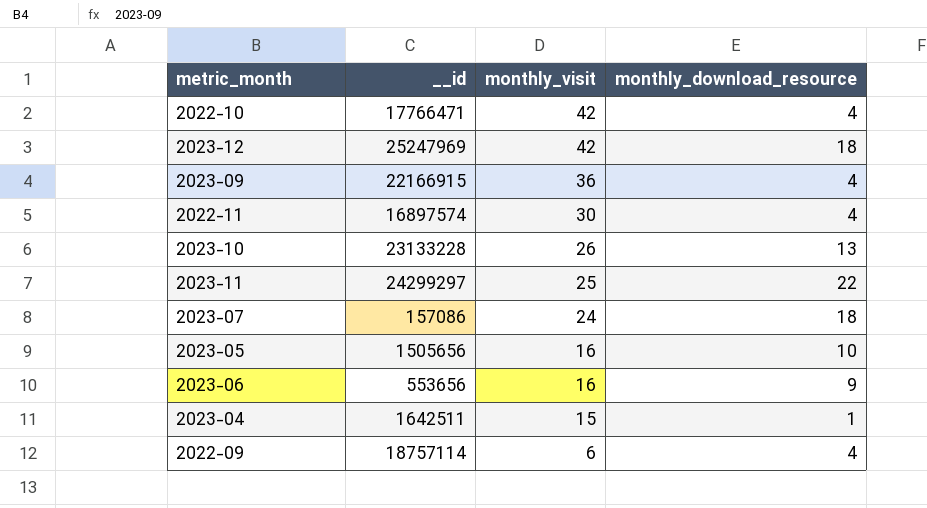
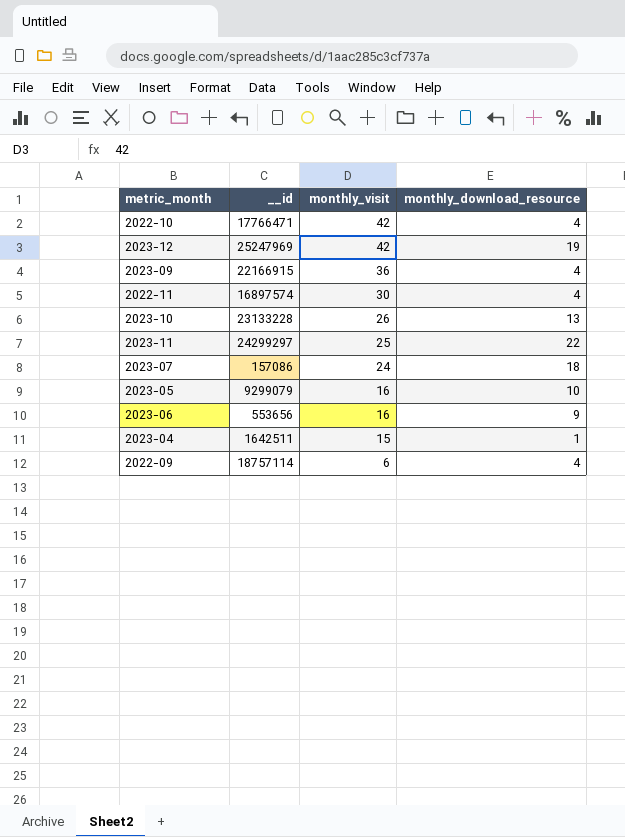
2023-12 | monthly_download_resource: 18 -> 19
2023-05 | __id: 1505656 -> 9299079

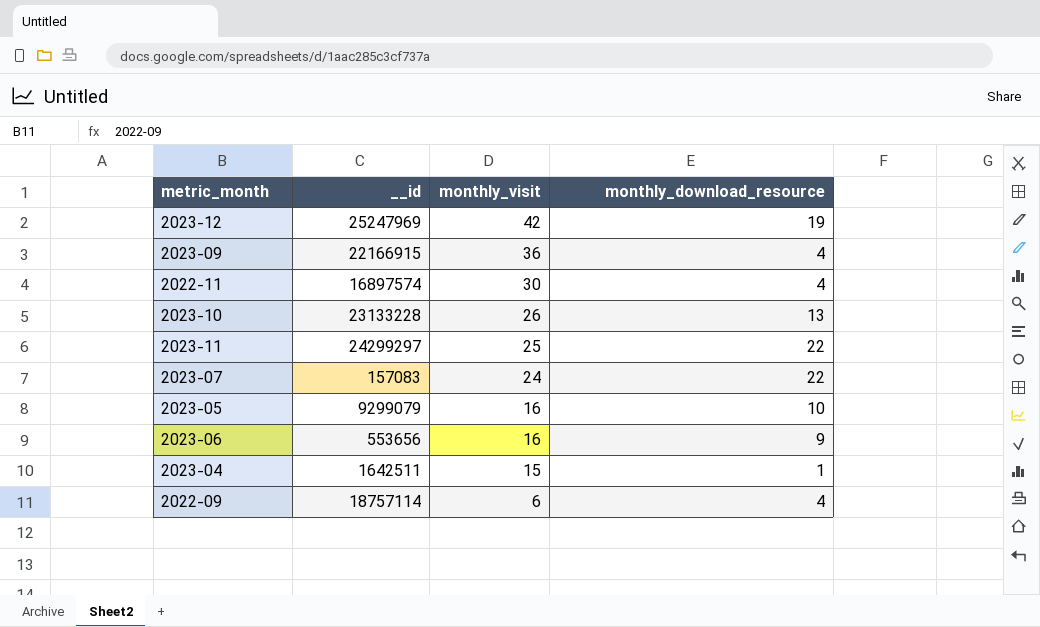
row 2022-10: 17766471 | 42 | 4 -> none
2023-07 | __id: 157086 -> 157083
2023-07 | monthly_download_resource: 18 -> 22

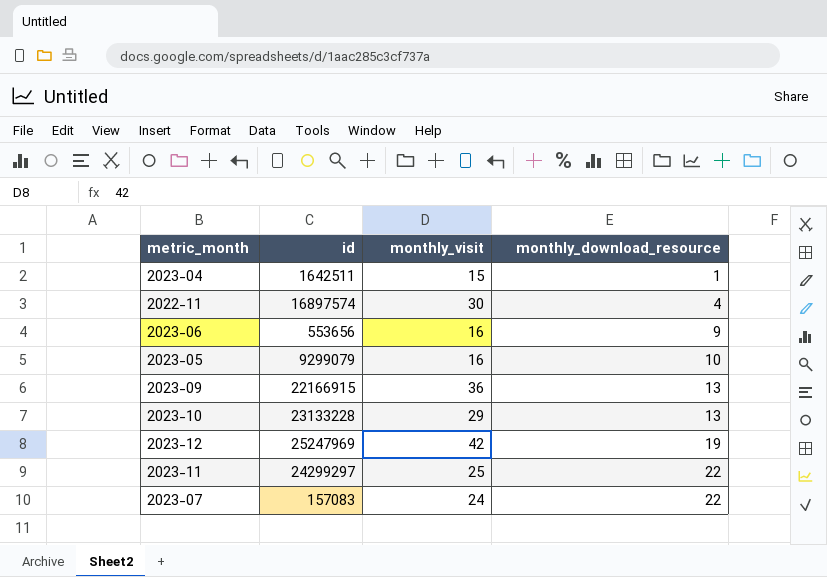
row order: monthly_visit descending -> monthly_download_resource ascending
column name: __id -> id
row 2022-09: 18757114 | 6 | 4 -> none
2023-09 | monthly_download_resource: 4 -> 13
2023-10 | monthly_visit: 26 -> 29

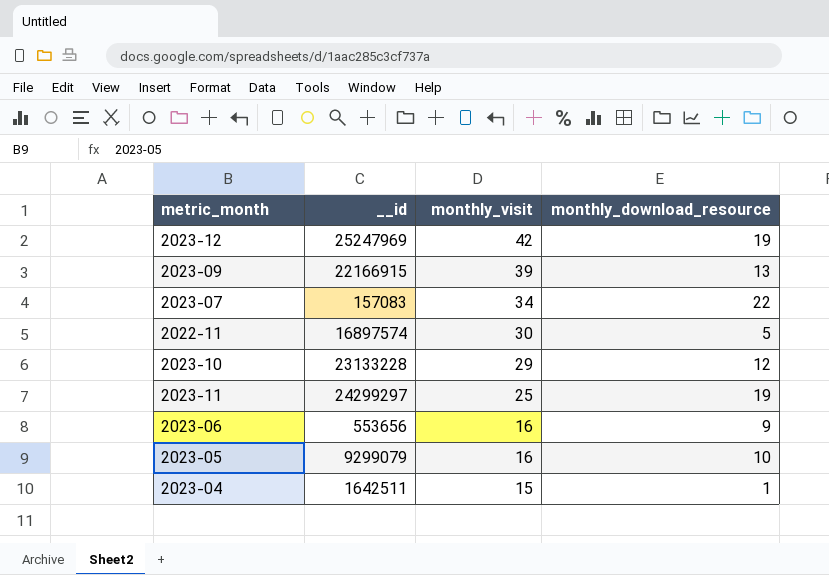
row order: monthly_download_resource ascending -> monthly_visit descending
column name: id -> __id
2023-09 | monthly_visit: 36 -> 39
2023-07 | monthly_visit: 24 -> 34
2022-11 | monthly_download_resource: 4 -> 5
2023-10 | monthly_download_resource: 13 -> 12
2023-11 | monthly_download_resource: 22 -> 19

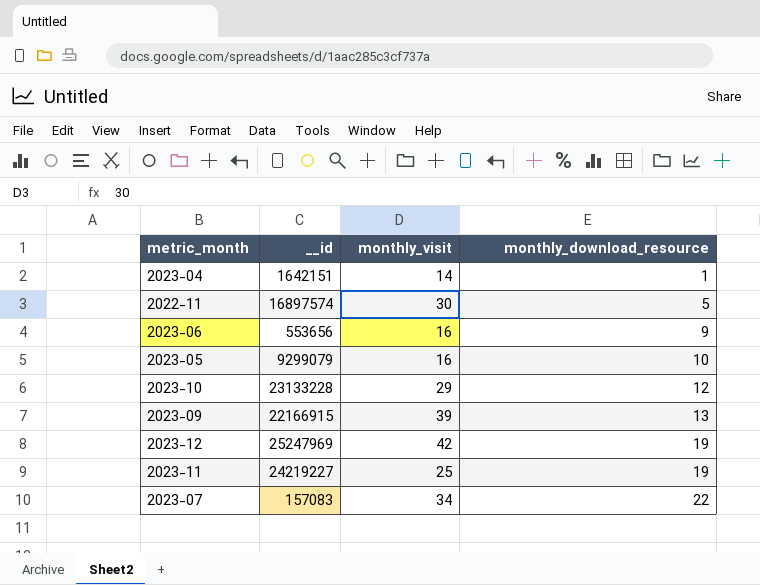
row order: monthly_visit descending -> monthly_download_resource ascending
2023-04 | __id: 1642511 -> 1642151
2023-04 | monthly_visit: 15 -> 14
2023-11 | __id: 24299297 -> 24219227

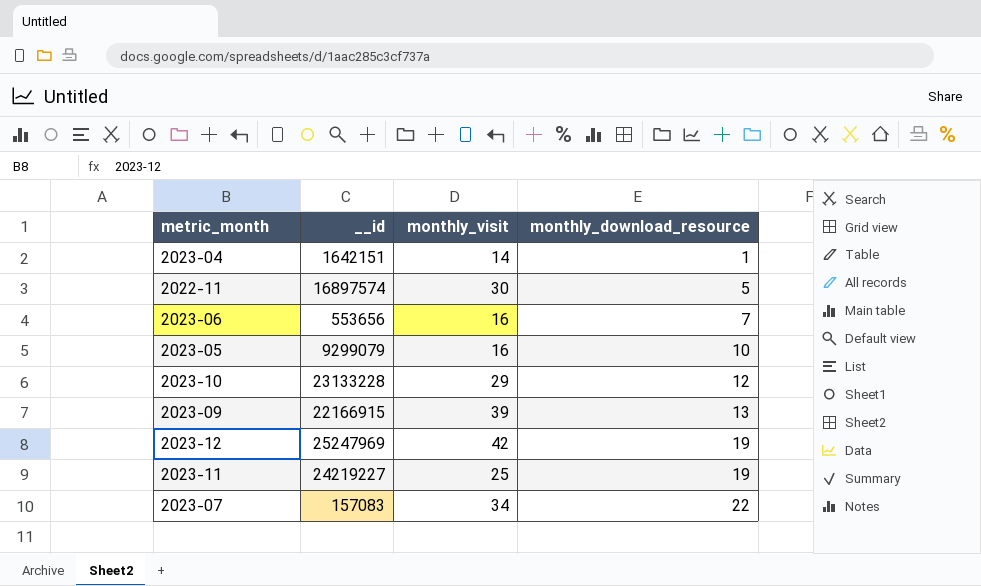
2023-06 | monthly_download_resource: 9 -> 7

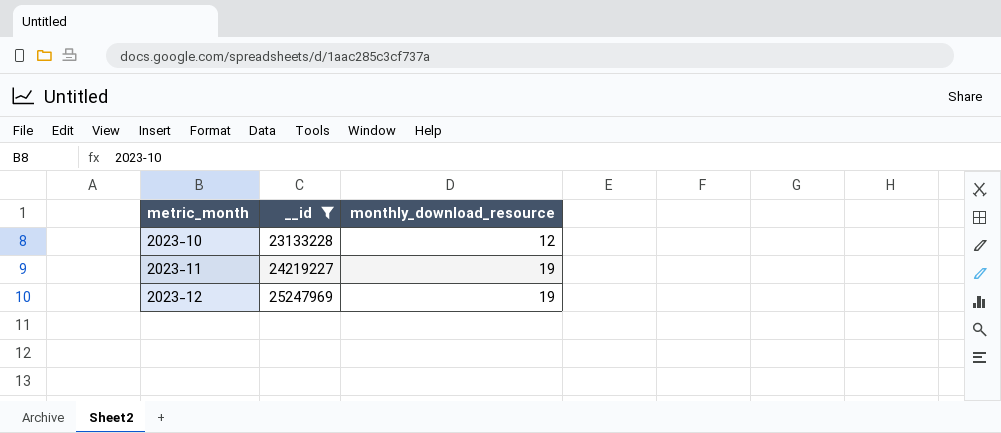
filter: none -> __id >= 23133228
row order: monthly_download_resource ascending -> metric_month ascending
column monthly_visit | position: 3 -> none

